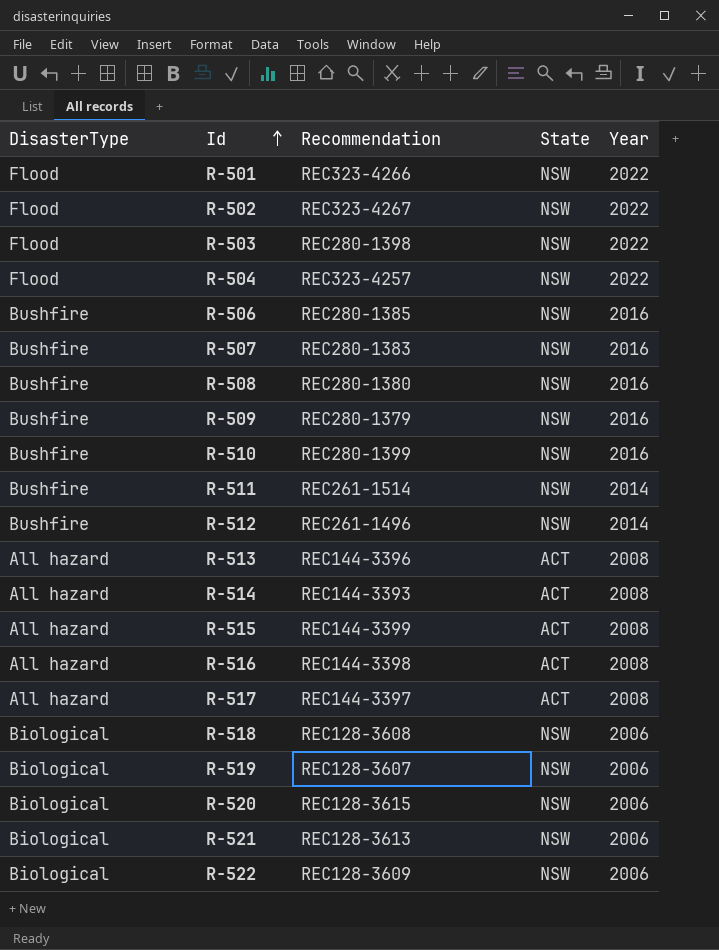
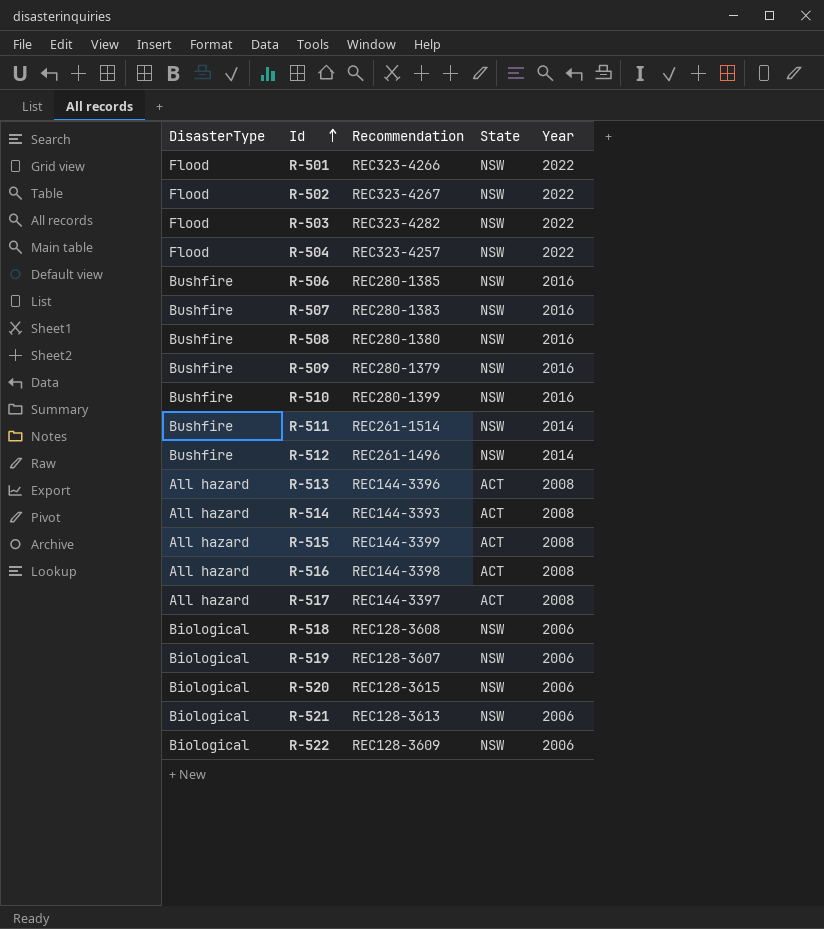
R-503 | Recommendation: REC280-1398 -> REC323-4282

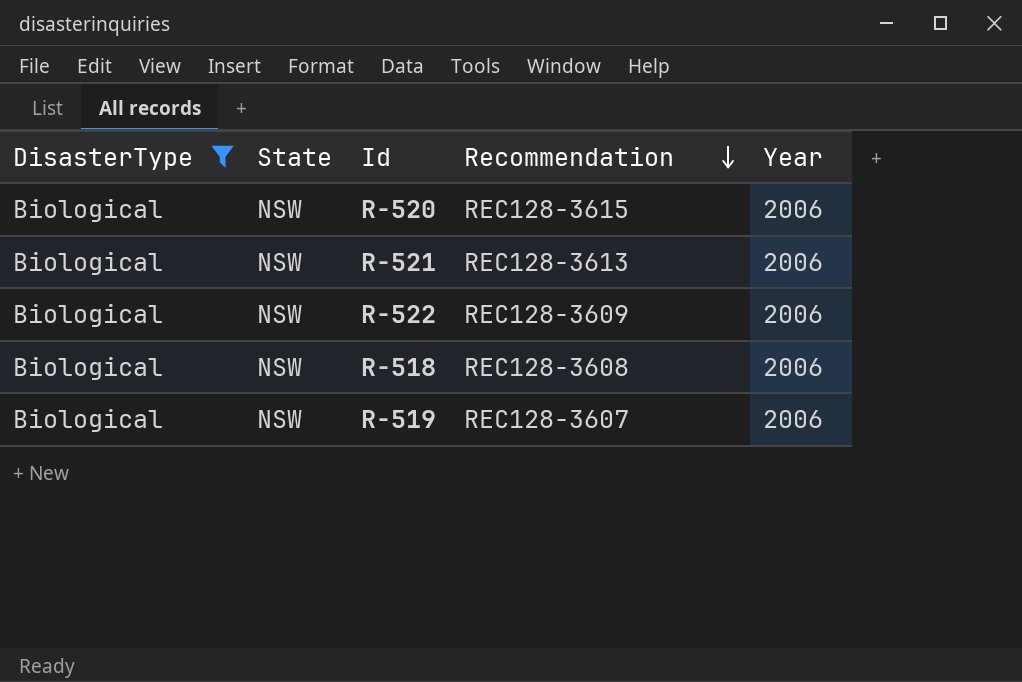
filter: none -> DisasterType = Biological
row order: Id ascending -> Recommendation descending
column State | position: 4 -> 2

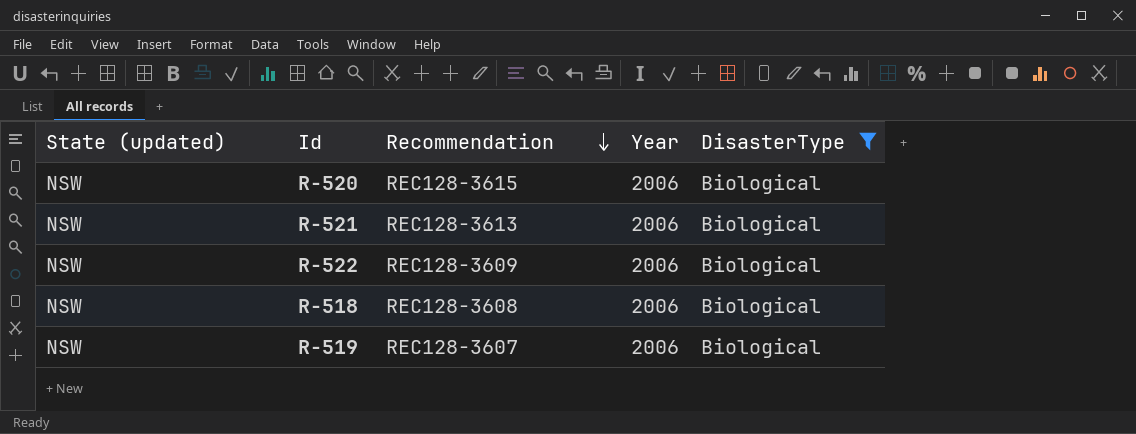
column name: State -> State (updated)
column DisasterType | position: 1 -> 5

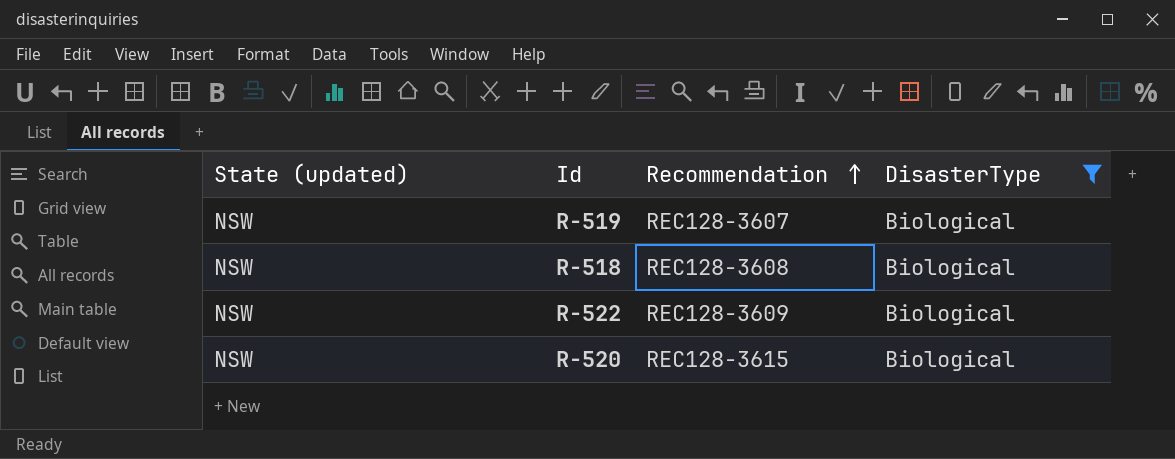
row order: Recommendation descending -> Recommendation ascending
column Year | position: 4 -> none
row R-521: NSW | REC128-3613 | 2006 | Biological -> none

